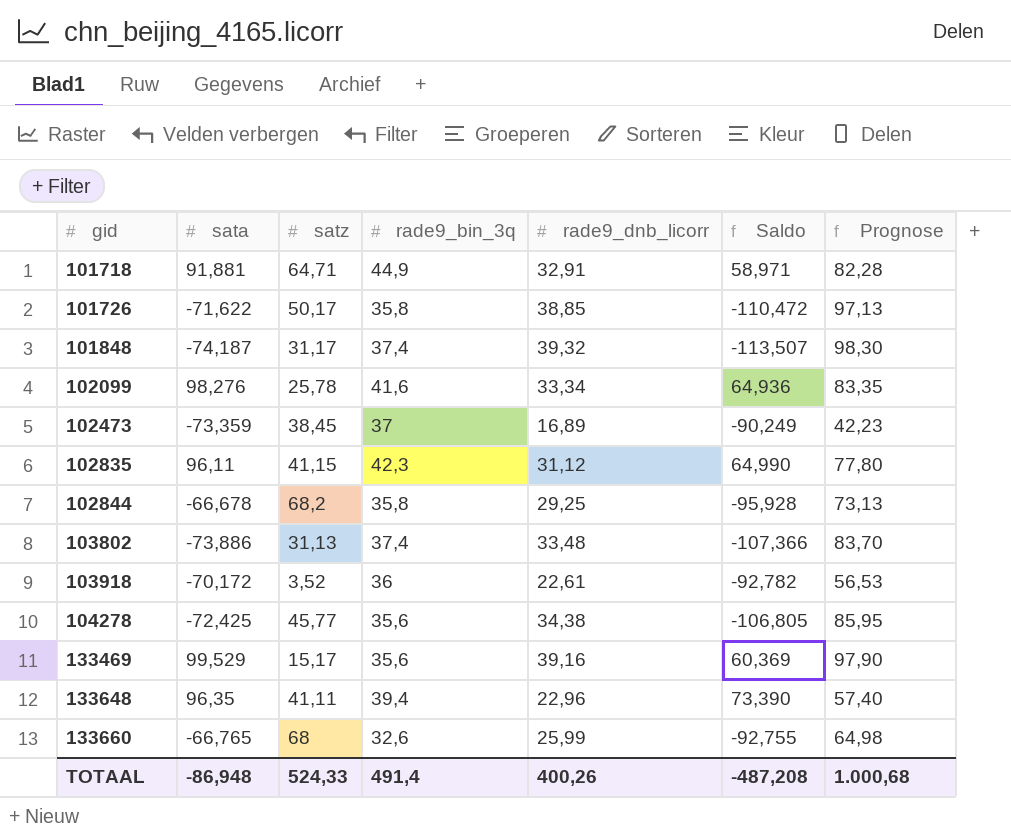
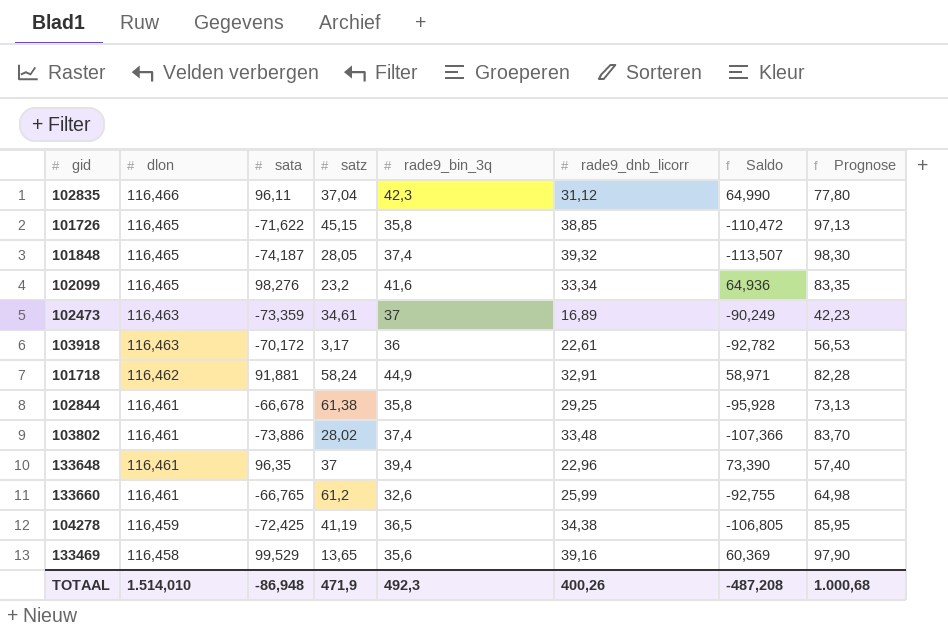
row order: gid ascending -> dlon descending
column dlon | position: none -> 2
102835 | satz: 41,15 -> 37,04
101726 | satz: 50,17 -> 45,15
101848 | satz: 31,17 -> 28,05
102099 | satz: 25,78 -> 23,2
102473 | satz: 38,45 -> 34,61
103918 | satz: 3,52 -> 3,17
101718 | satz: 64,71 -> 58,24
102844 | satz: 68,2 -> 61,38
103802 | satz: 31,13 -> 28,02
133648 | satz: 41,11 -> 37
133660 | satz: 68 -> 61,2
104278 | satz: 45,77 -> 41,19
104278 | rade9_bin_3q: 35,6 -> 36,5
133469 | satz: 15,17 -> 13,65
TOTAAL | satz: 524,33 -> 471,9
TOTAAL | rade9_bin_3q: 491,4 -> 492,3

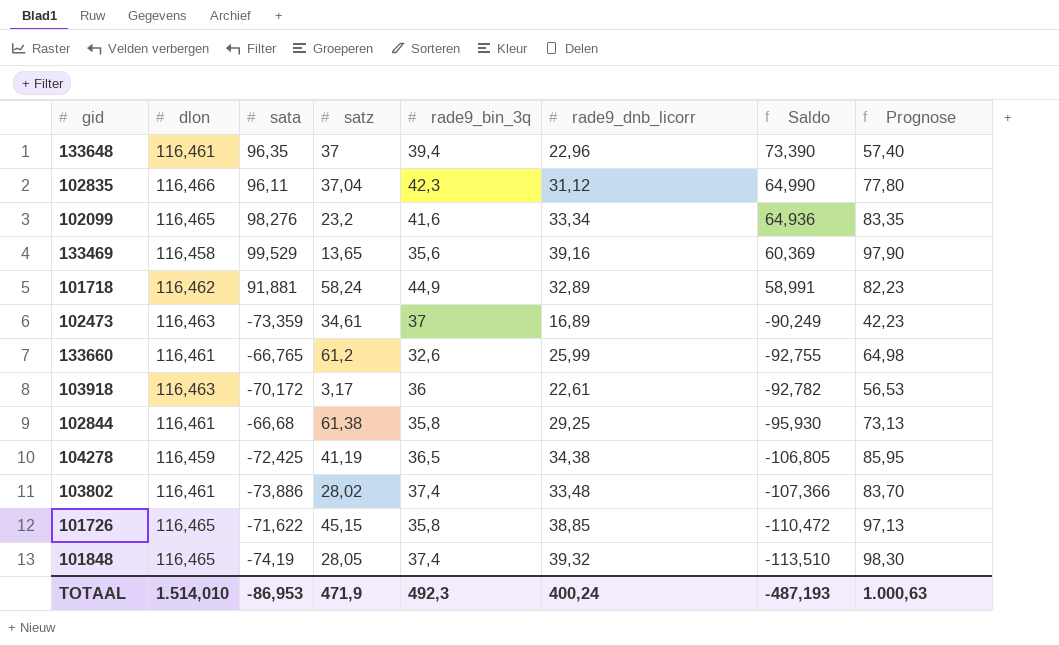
row order: dlon descending -> Saldo descending
101718 | rade9_dnb_licorr: 32,91 -> 32,89
101718 | Saldo: 58,971 -> 58,991
101718 | Prognose: 82,28 -> 82,23
102844 | sata: -66,678 -> -66,68
102844 | Saldo: -95,928 -> -95,930
101848 | sata: -74,187 -> -74,19
101848 | Saldo: -113,507 -> -113,510
TOTAAL | sata: -86,948 -> -86,953
TOTAAL | rade9_dnb_licorr: 400,26 -> 400,24
TOTAAL | Saldo: -487,208 -> -487,193
TOTAAL | Prognose: 1.000,68 -> 1.000,63

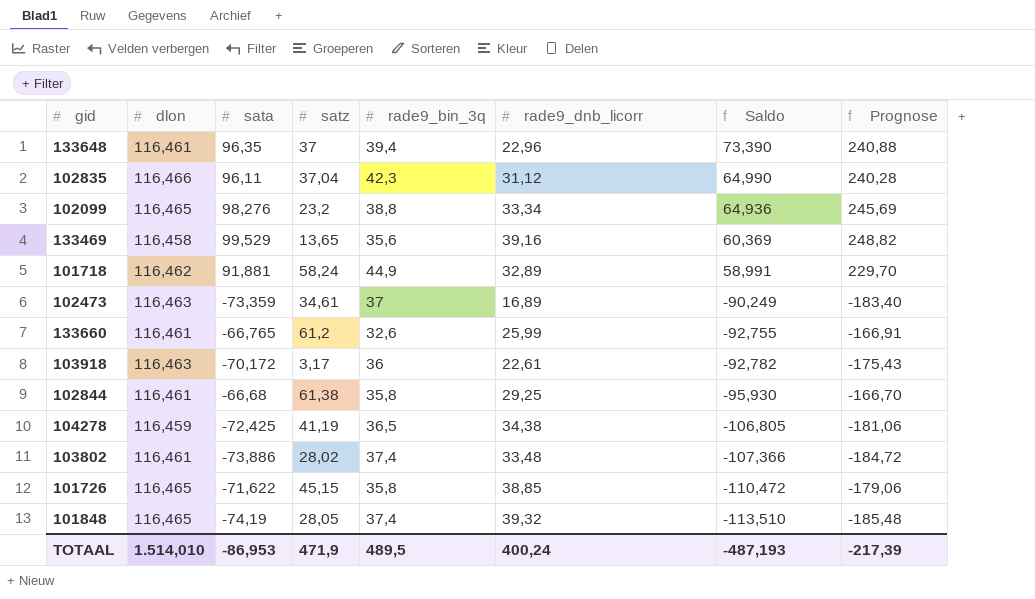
column Prognose | formula: [rade9_dnb_licorr] * 2,5 -> [sata] * 2,5
102099 | rade9_bin_3q: 41,6 -> 38,8
TOTAAL | rade9_bin_3q: 492,3 -> 489,5
TOTAAL | Prognose: 1.000,63 -> -217,39

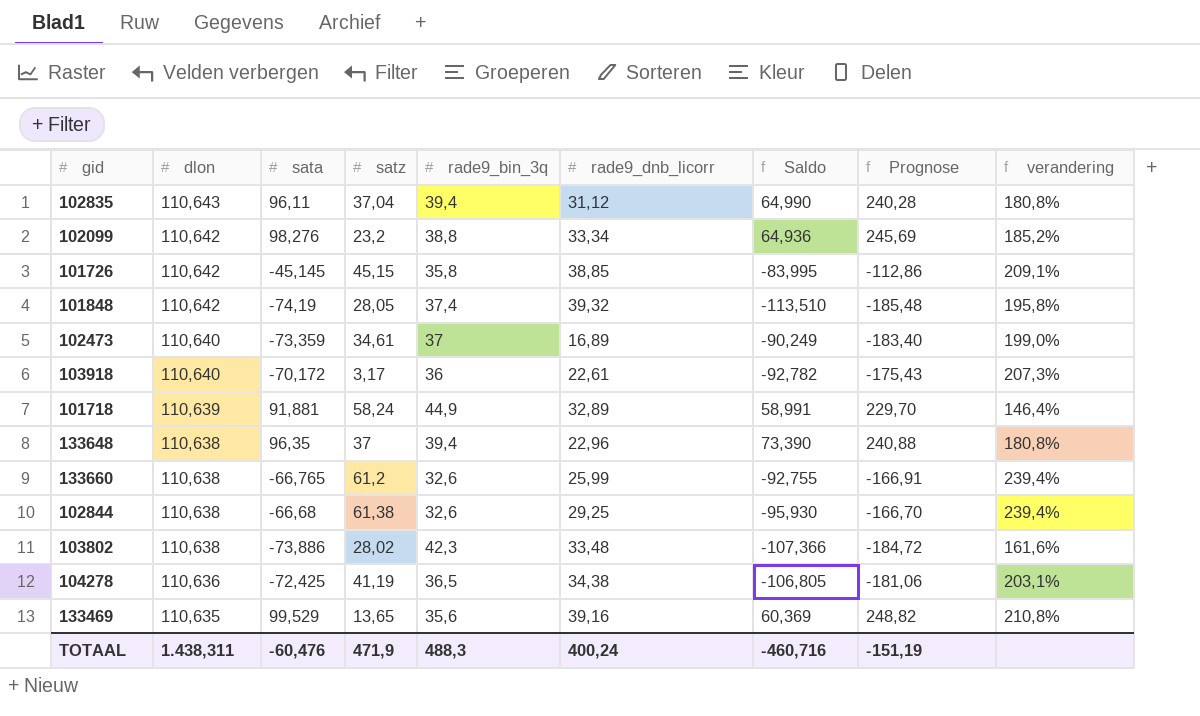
row order: Saldo descending -> dlon descending
column verandering | formula: none -> ([dlon] - [rade9_bin_3q]) / [rade9_bin_3q]
102835 | dlon: 116,466 -> 110,643
102835 | rade9_bin_3q: 42,3 -> 39,4
102099 | dlon: 116,465 -> 110,642
101726 | dlon: 116,465 -> 110,642
101726 | sata: -71,622 -> -45,145
101726 | Saldo: -110,472 -> -83,995
101726 | Prognose: -179,06 -> -112,86
101848 | dlon: 116,465 -> 110,642
102473 | dlon: 116,463 -> 110,640
103918 | dlon: 116,463 -> 110,640
101718 | dlon: 116,462 -> 110,639
133648 | dlon: 116,461 -> 110,638
133660 | dlon: 116,461 -> 110,638
102844 | dlon: 116,461 -> 110,638
102844 | rade9_bin_3q: 35,8 -> 32,6
103802 | dlon: 116,461 -> 110,638
103802 | rade9_bin_3q: 37,4 -> 42,3
104278 | dlon: 116,459 -> 110,636
133469 | dlon: 116,458 -> 110,635
TOTAAL | dlon: 1.514,010 -> 1.438,311
TOTAAL | sata: -86,953 -> -60,476
TOTAAL | rade9_bin_3q: 489,5 -> 488,3
TOTAAL | Saldo: -487,193 -> -460,716
TOTAAL | Prognose: -217,39 -> -151,19

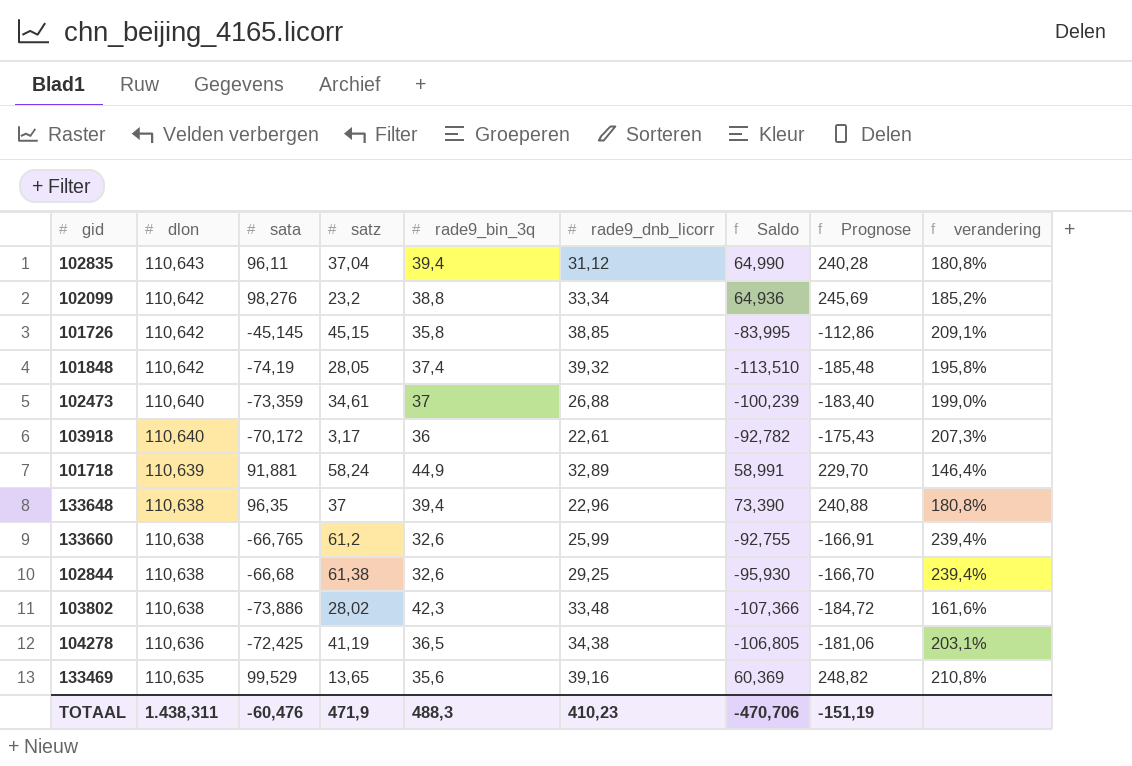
102473 | rade9_dnb_licorr: 16,89 -> 26,88
102473 | Saldo: -90,249 -> -100,239
TOTAAL | rade9_dnb_licorr: 400,24 -> 410,23
TOTAAL | Saldo: -460,716 -> -470,706

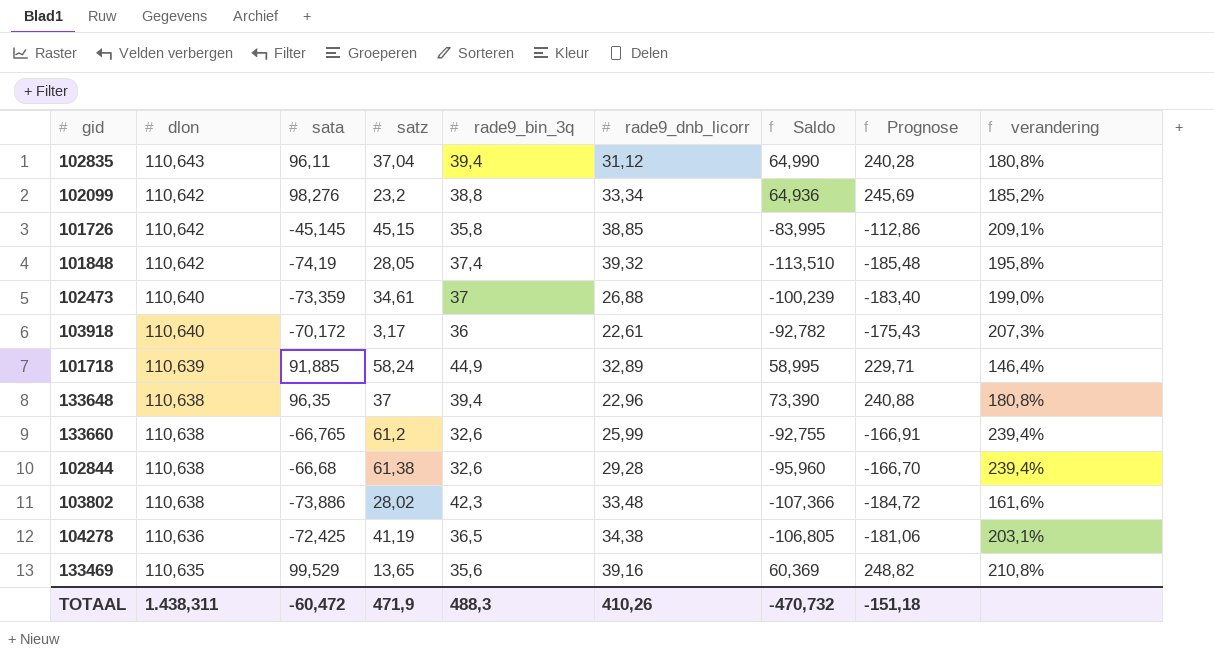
101718 | sata: 91,881 -> 91,885
101718 | Saldo: 58,991 -> 58,995
101718 | Prognose: 229,70 -> 229,71
102844 | rade9_dnb_licorr: 29,25 -> 29,28
102844 | Saldo: -95,930 -> -95,960
TOTAAL | sata: -60,476 -> -60,472
TOTAAL | rade9_dnb_licorr: 410,23 -> 410,26
TOTAAL | Saldo: -470,706 -> -470,732
TOTAAL | Prognose: -151,19 -> -151,18

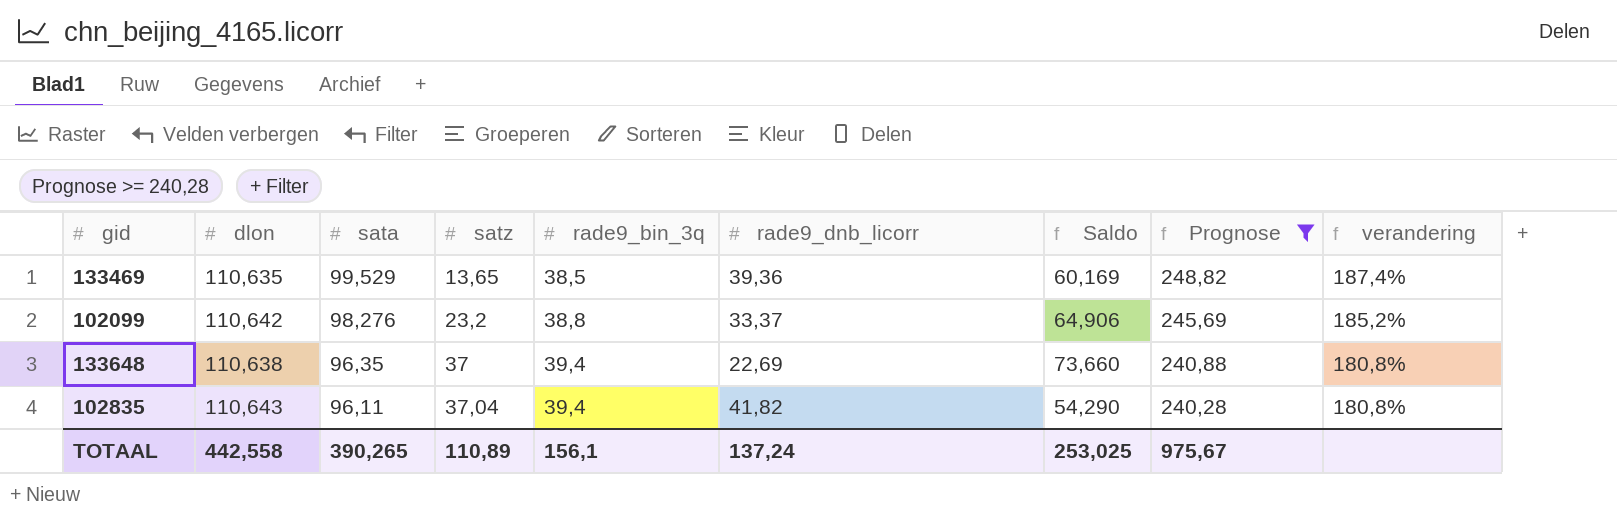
filter: none -> Prognose >= 240,28
row order: dlon descending -> sata descending
133469 | rade9_bin_3q: 35,6 -> 38,5
133469 | rade9_dnb_licorr: 39,16 -> 39,36
133469 | Saldo: 60,369 -> 60,169
133469 | verandering: 210,8% -> 187,4%
102099 | rade9_dnb_licorr: 33,34 -> 33,37
102099 | Saldo: 64,936 -> 64,906
133648 | rade9_dnb_licorr: 22,96 -> 22,69
133648 | Saldo: 73,390 -> 73,660
102835 | rade9_dnb_licorr: 31,12 -> 41,82
102835 | Saldo: 64,990 -> 54,290
TOTAAL | dlon: 1.438,311 -> 442,558
TOTAAL | sata: -60,472 -> 390,265
TOTAAL | satz: 471,9 -> 110,89
TOTAAL | rade9_bin_3q: 488,3 -> 156,1
TOTAAL | rade9_dnb_licorr: 410,26 -> 137,24
TOTAAL | Saldo: -470,732 -> 253,025
TOTAAL | Prognose: -151,18 -> 975,67

